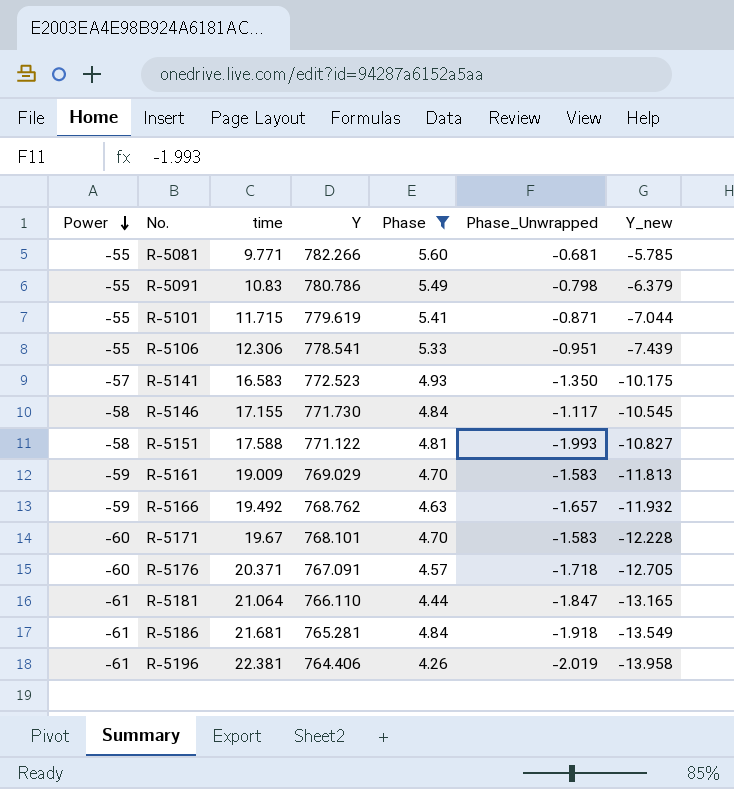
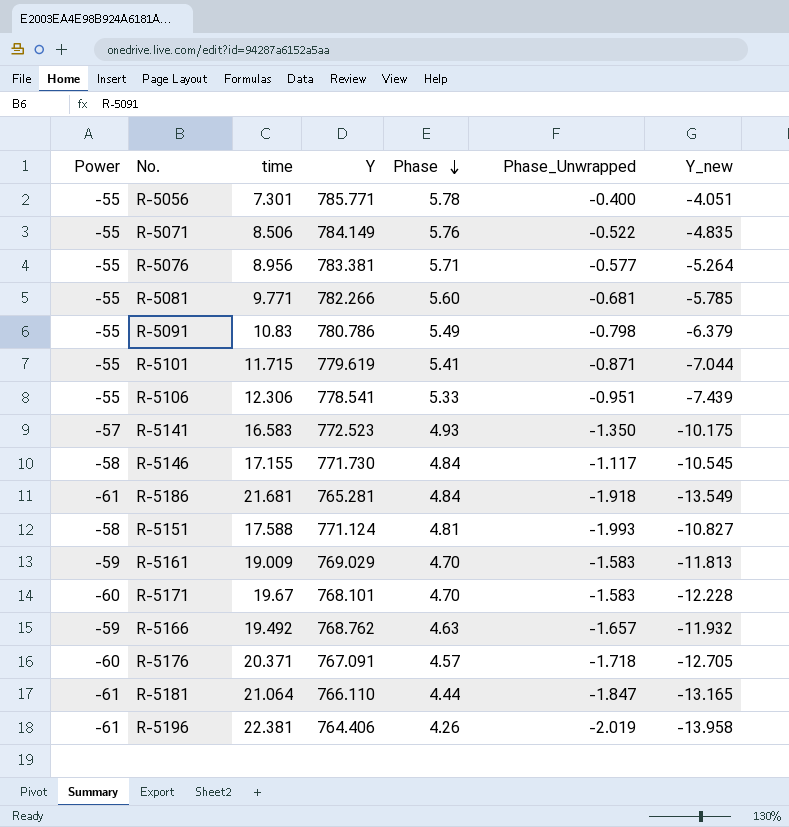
filter: Phase <= 5.60 -> none
row order: Power descending -> Phase descending
R-5151 | Y: 771.122 -> 771.124

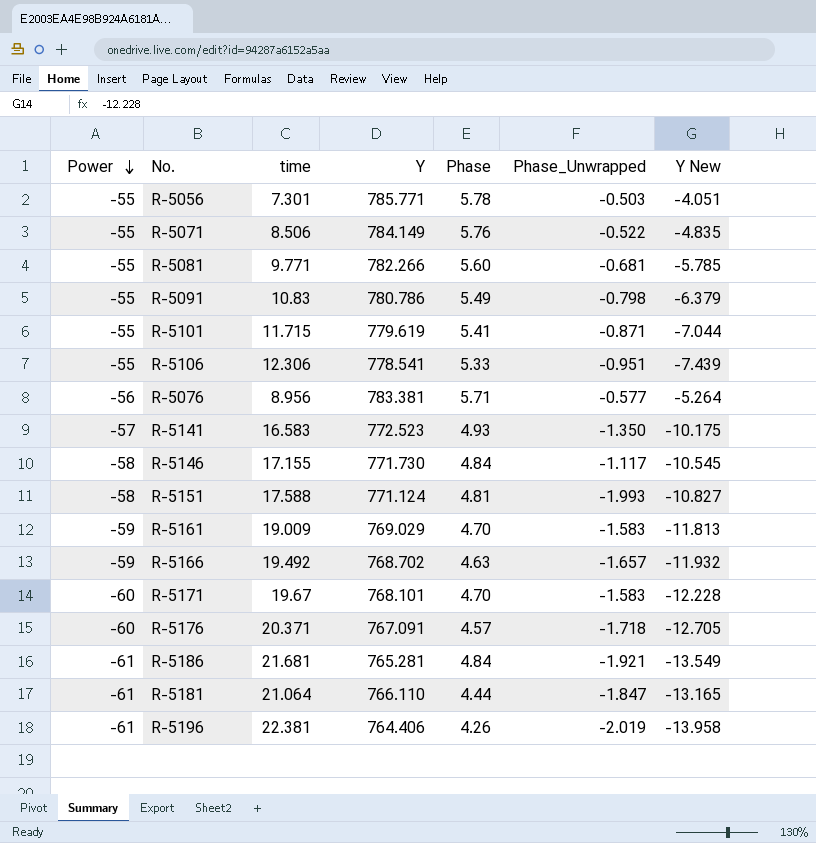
row order: Phase descending -> Power descending
column name: Y_new -> Y New
R-5056 | Phase_Unwrapped: -0.400 -> -0.503
R-5076 | Power: -55 -> -56
R-5166 | Y: 768.762 -> 768.702
R-5186 | Phase_Unwrapped: -1.918 -> -1.921

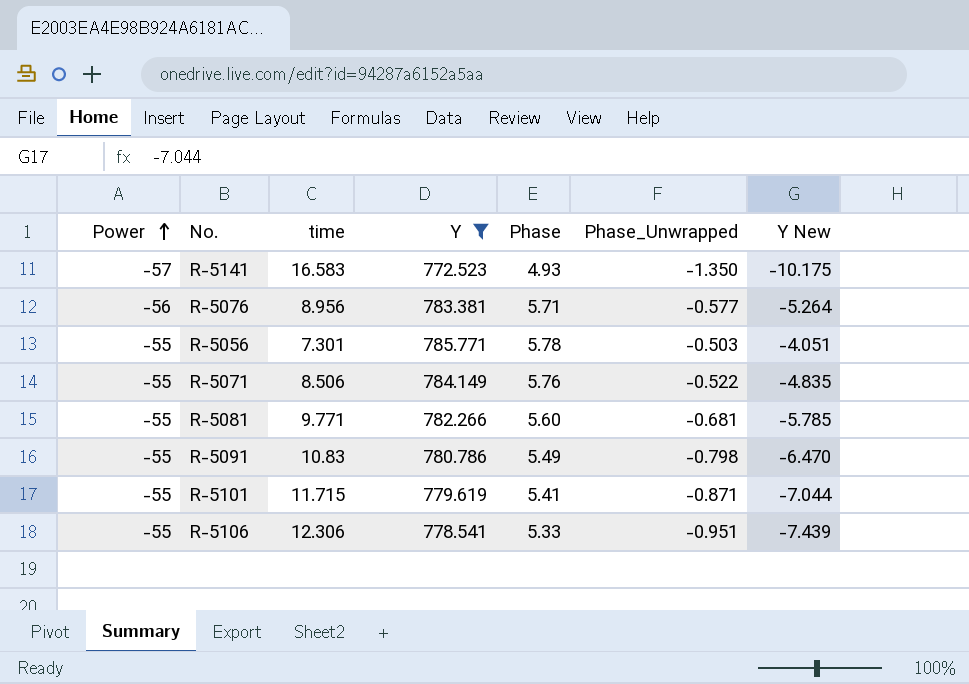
filter: none -> Y >= 772.523
row order: Power descending -> Power ascending
R-5091 | Y New: -6.379 -> -6.470

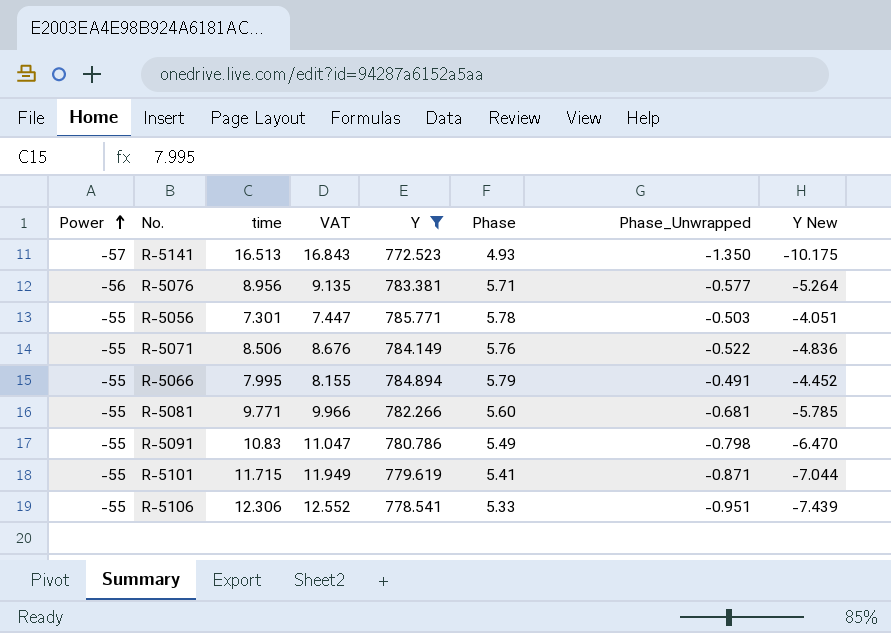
column VAT | formula: none -> [time] * 1.02
R-5141 | time: 16.583 -> 16.513
R-5071 | Y New: -4.835 -> -4.836
row R-5066: none -> -55 | 7.995 | 8.155 | 784.894 | 5.79 | -0.491 | -4.452

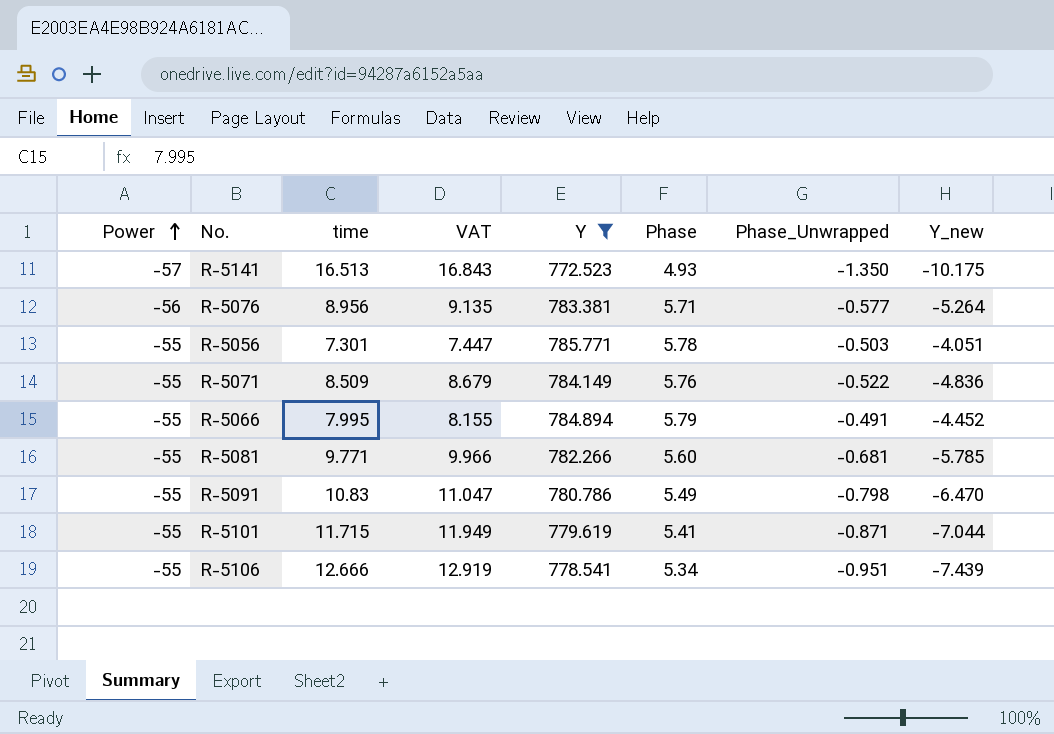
column name: Y New -> Y_new
R-5071 | time: 8.506 -> 8.509
R-5071 | VAT: 8.676 -> 8.679
R-5106 | time: 12.306 -> 12.666
R-5106 | VAT: 12.552 -> 12.919
R-5106 | Phase: 5.33 -> 5.34

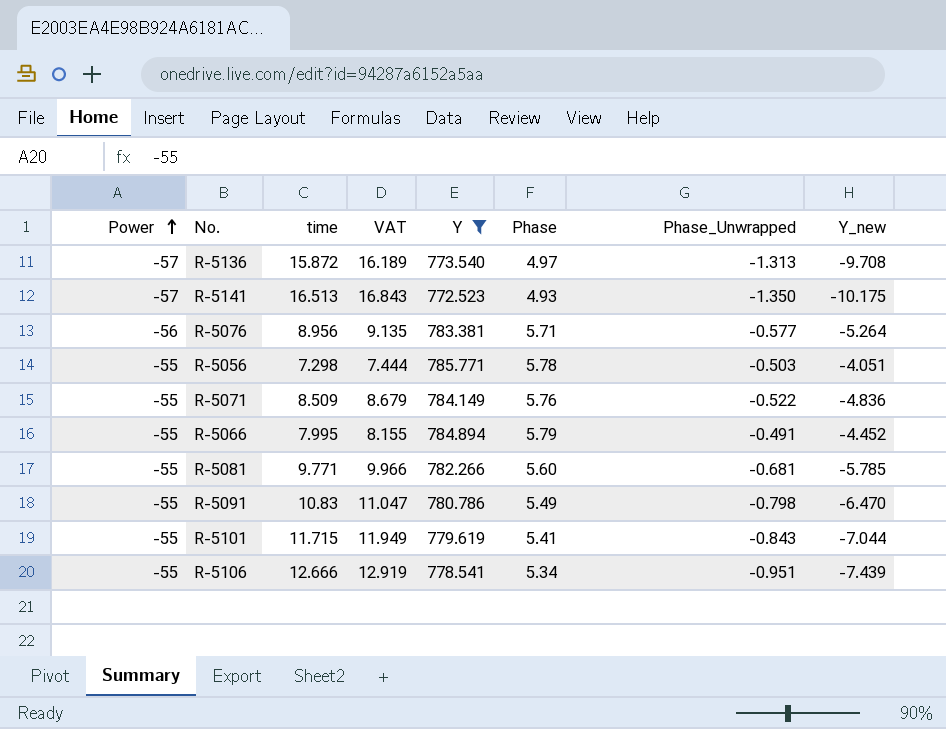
row R-5136: none -> -57 | 15.872 | 16.189 | 773.540 | 4.97 | -1.313 | -9.708
R-5056 | time: 7.301 -> 7.298
R-5056 | VAT: 7.447 -> 7.444
R-5101 | Phase_Unwrapped: -0.871 -> -0.843

